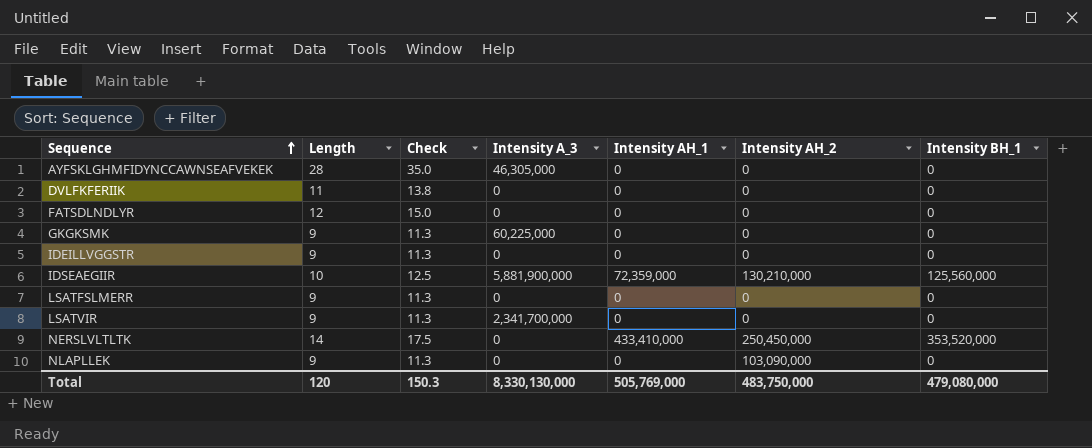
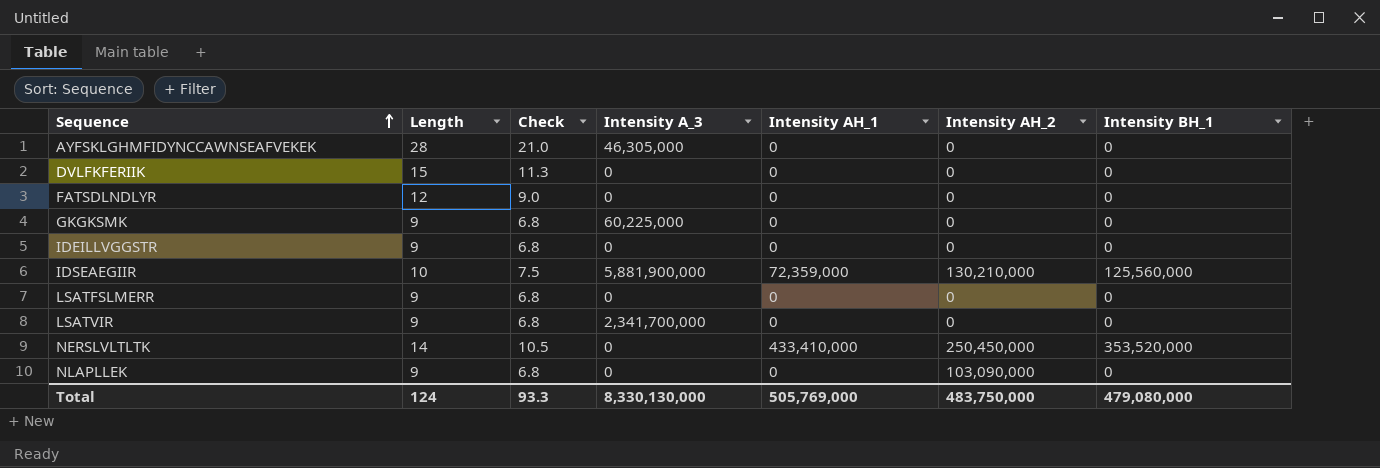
column Check | formula: [Length] * 1.25 -> [Length] * 0.75
DVLFKFERIIK | Length: 11 -> 15
Total | Length: 120 -> 124
Total | Check: 150.3 -> 93.3

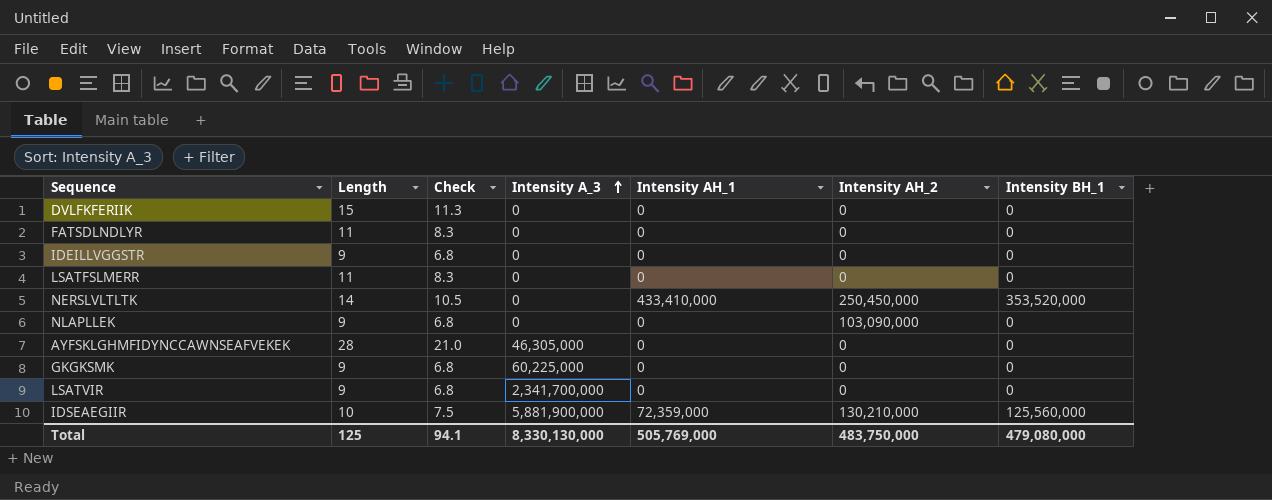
row order: Sequence ascending -> Intensity A_3 ascending
FATSDLNDLYR | Length: 12 -> 11
FATSDLNDLYR | Check: 9.0 -> 8.3
LSATFSLMERR | Length: 9 -> 11
LSATFSLMERR | Check: 6.8 -> 8.3
Total | Length: 124 -> 125
Total | Check: 93.3 -> 94.1

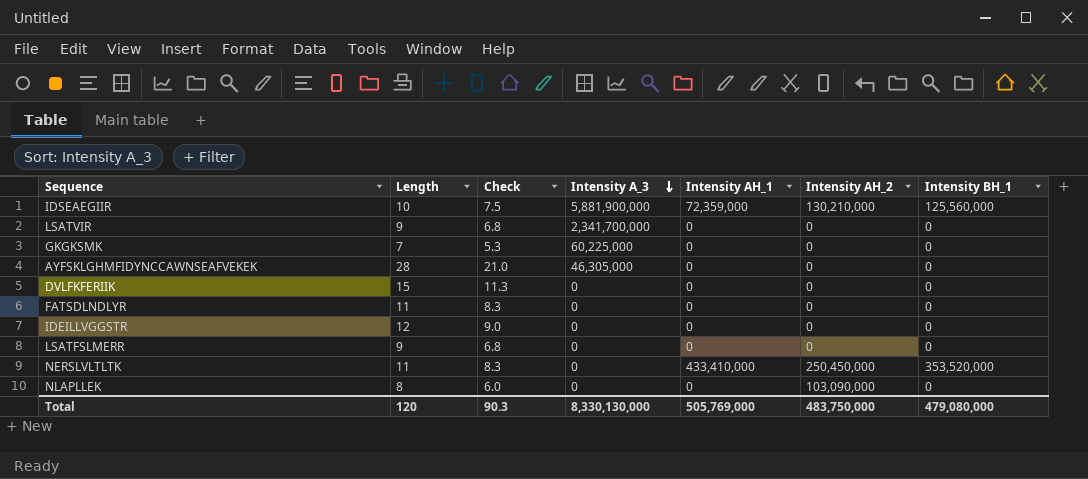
row order: Intensity A_3 ascending -> Intensity A_3 descending
GKGKSMK | Length: 9 -> 7
GKGKSMK | Check: 6.8 -> 5.3
IDEILLVGGSTR | Length: 9 -> 12
IDEILLVGGSTR | Check: 6.8 -> 9.0
LSATFSLMERR | Length: 11 -> 9
LSATFSLMERR | Check: 8.3 -> 6.8
NERSLVLTLTK | Length: 14 -> 11
NERSLVLTLTK | Check: 10.5 -> 8.3
NLAPLLEK | Length: 9 -> 8
NLAPLLEK | Check: 6.8 -> 6.0
Total | Length: 125 -> 120
Total | Check: 94.1 -> 90.3

